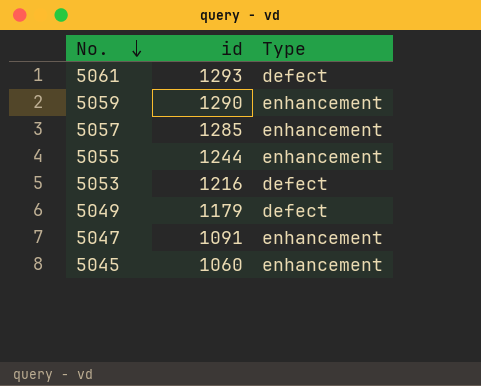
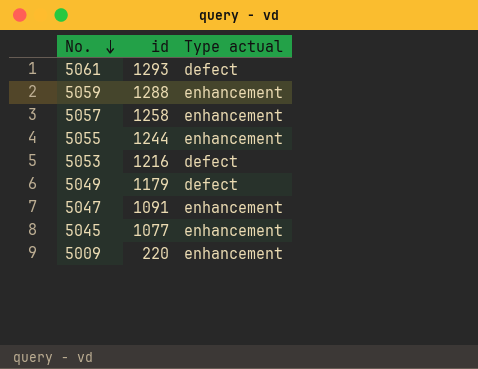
column name: Type -> Type actual
5059 | id: 1290 -> 1288
5057 | id: 1285 -> 1258
5045 | id: 1060 -> 1077
row 5009: none -> 220 | enhancement

